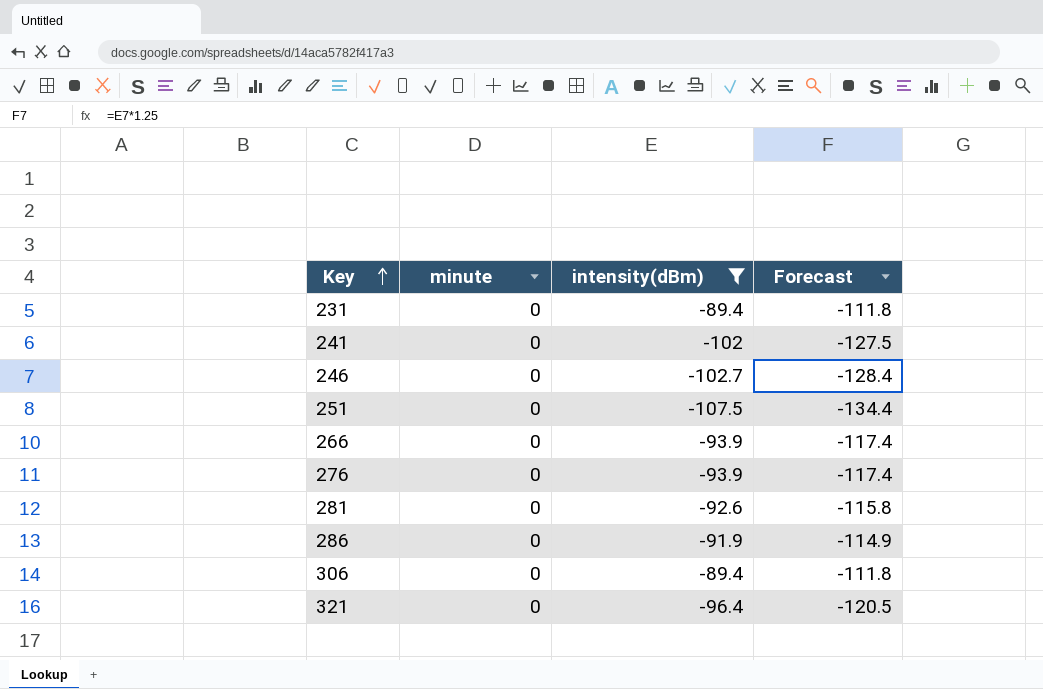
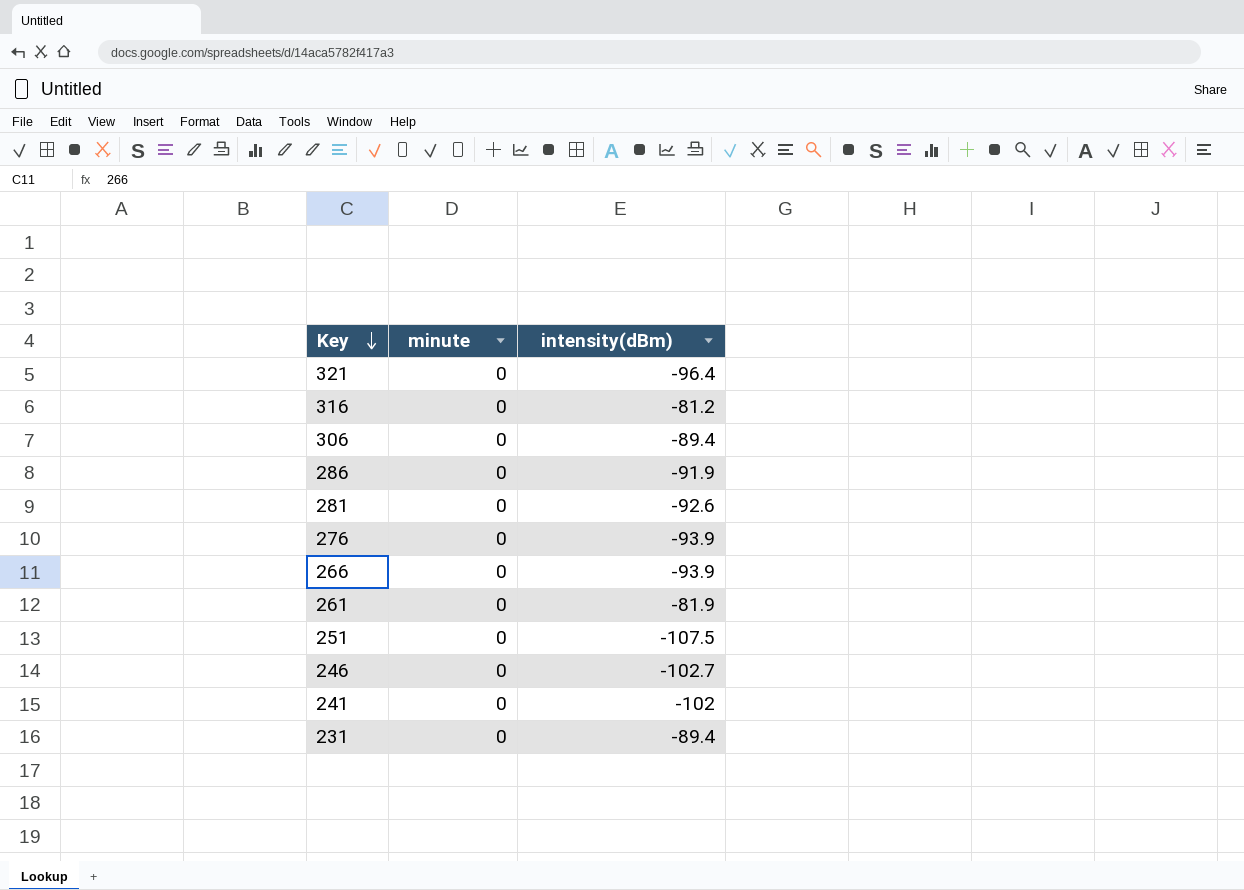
filter: intensity(dBm) <= -89.4 -> none
row order: Key ascending -> Key descending
column Forecast | formula: [intensity(dBm)] * 1.25 -> none

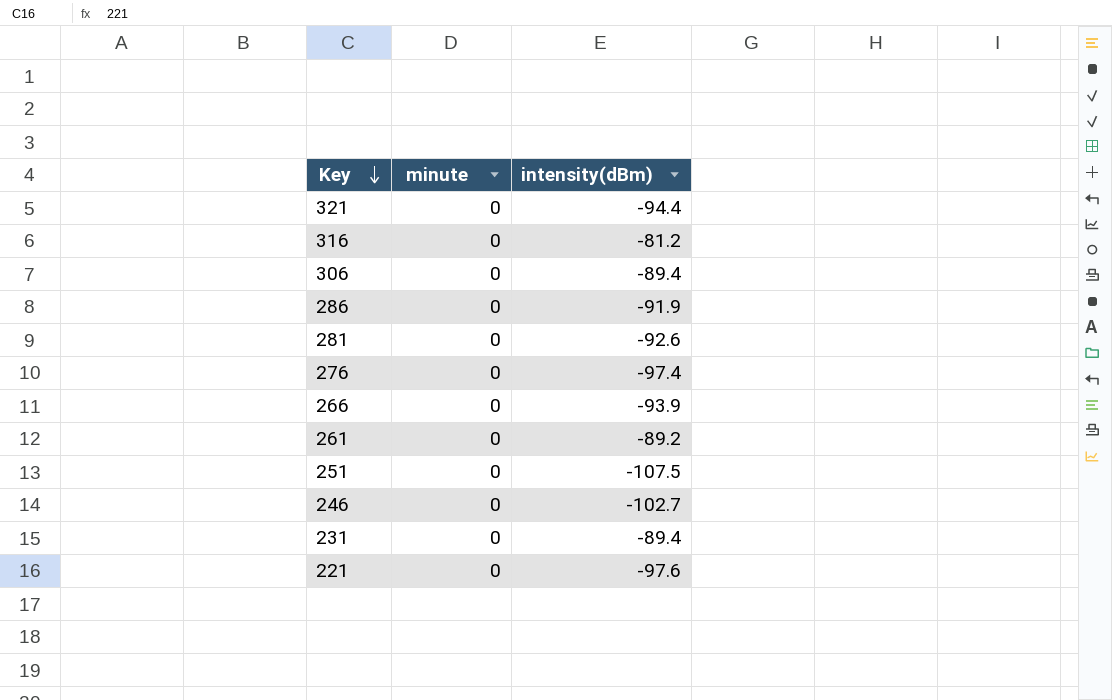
row 241: 0 | -102 -> none
321 | intensity(dBm): -96.4 -> -94.4
276 | intensity(dBm): -93.9 -> -97.4
261 | intensity(dBm): -81.9 -> -89.2
row 221: none -> 0 | -97.6

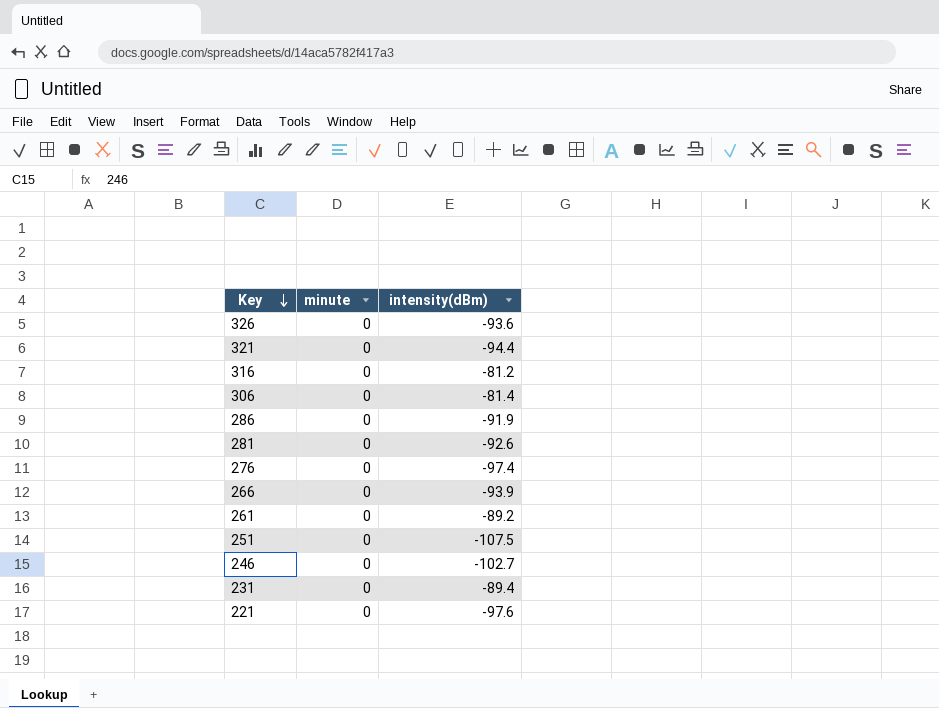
row 326: none -> 0 | -93.6
306 | intensity(dBm): -89.4 -> -81.4

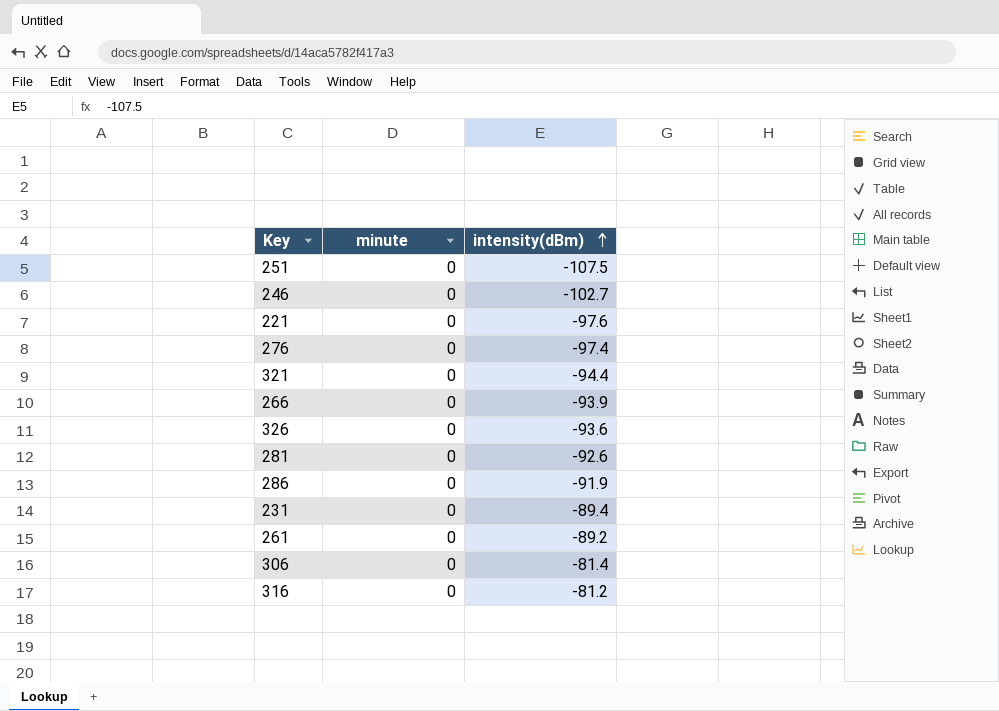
row order: Key descending -> intensity(dBm) ascending

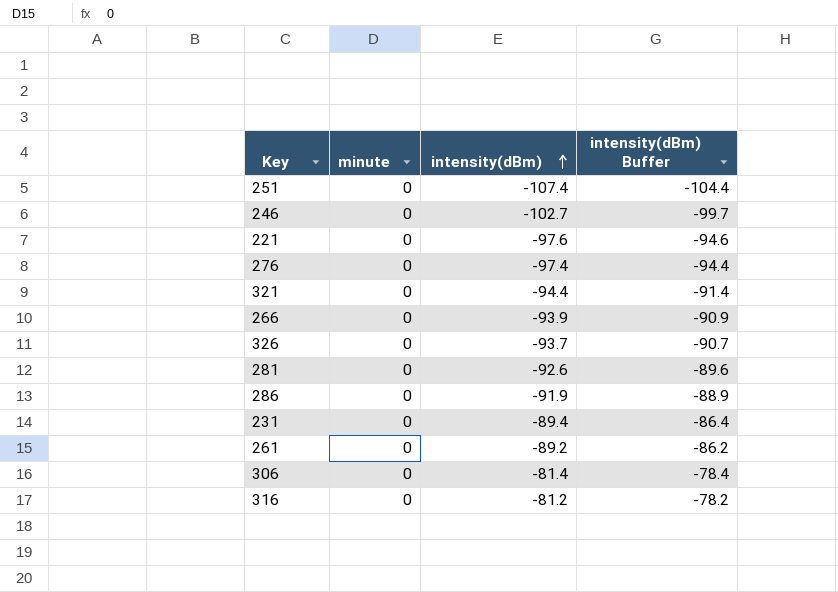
column intensity(dBm) Buffer | formula: none -> [intensity(dBm)] + 3
251 | intensity(dBm): -107.5 -> -107.4
326 | intensity(dBm): -93.6 -> -93.7

